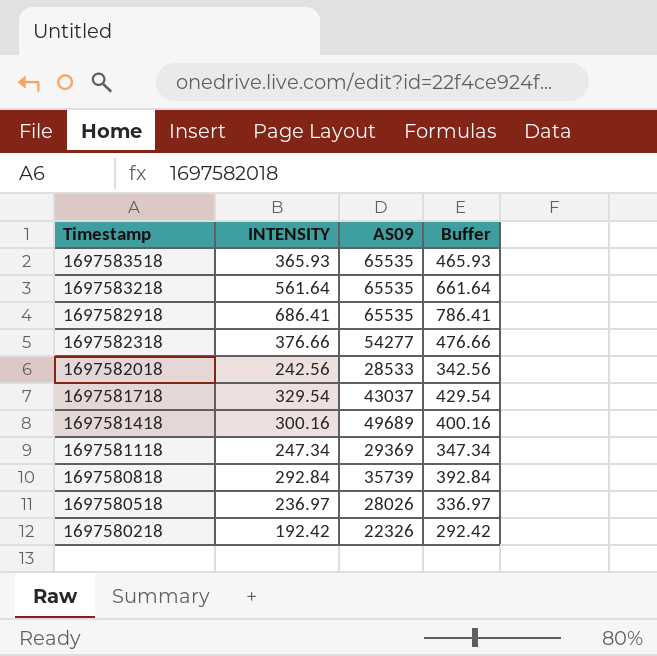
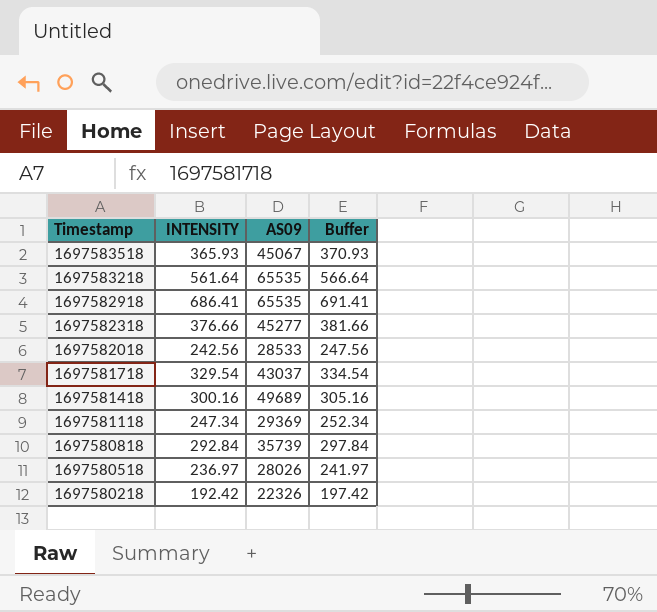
column Buffer | formula: [INTENSITY] + 100 -> [INTENSITY] + 5
1697583518 | AS09: 65535 -> 45067
1697582318 | AS09: 54277 -> 45277

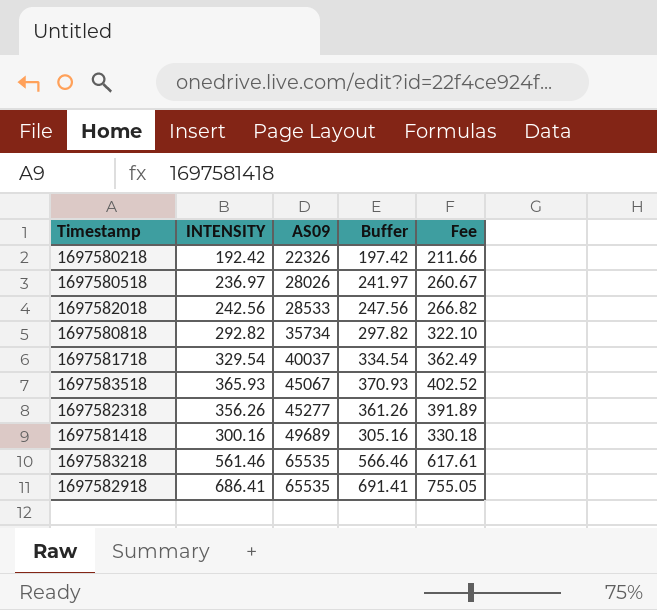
row order: Timestamp descending -> AS09 ascending
column Fee | formula: none -> [INTENSITY] * 1.1
row 1697581118: 247.34 | 29369 | 252.34 -> none
1697580818 | INTENSITY: 292.84 -> 292.82
1697580818 | AS09: 35739 -> 35734
1697580818 | Buffer: 297.84 -> 297.82
1697581718 | AS09: 43037 -> 40037
1697582318 | INTENSITY: 376.66 -> 356.26
1697582318 | Buffer: 381.66 -> 361.26
1697583218 | INTENSITY: 561.64 -> 561.46
1697583218 | Buffer: 566.64 -> 566.46

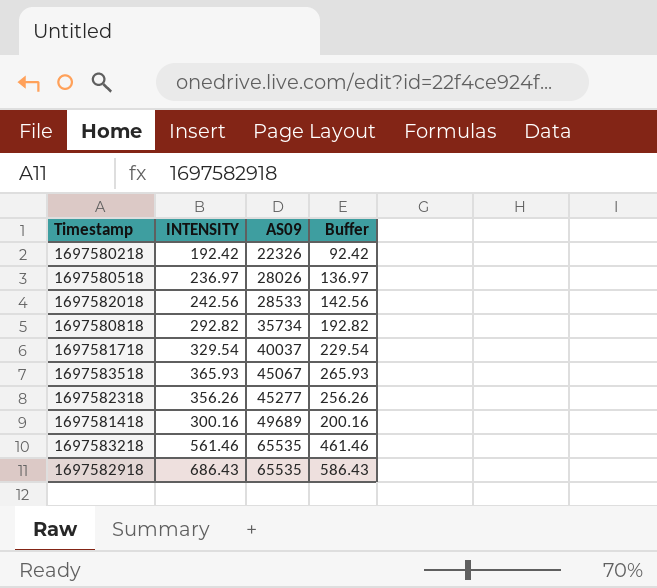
column Fee | formula: [INTENSITY] * 1.1 -> none
column Buffer | formula: [INTENSITY] + 5 -> [INTENSITY] - 100
1697582918 | INTENSITY: 686.41 -> 686.43

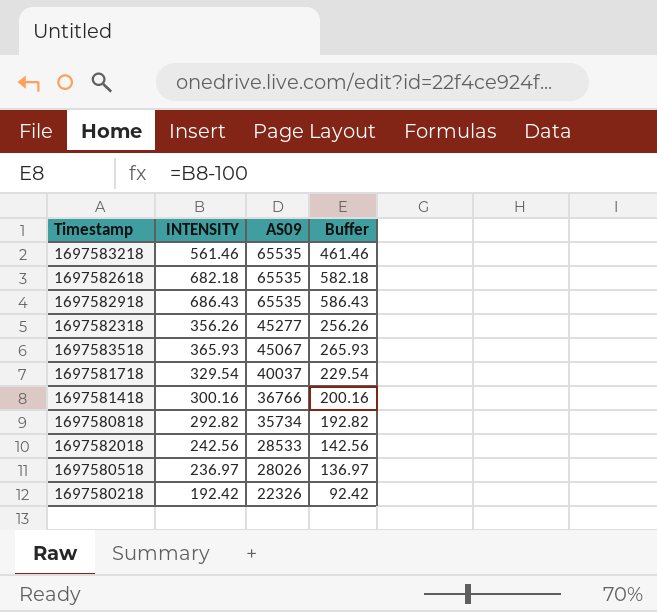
row order: AS09 ascending -> AS09 descending
row 1697582618: none -> 682.18 | 65535 | 582.18
1697581418 | AS09: 49689 -> 36766

